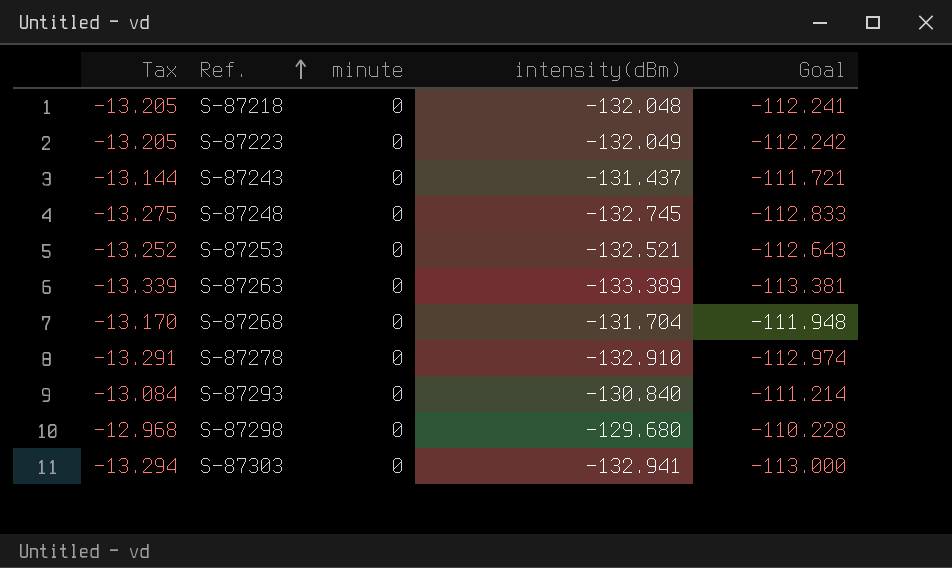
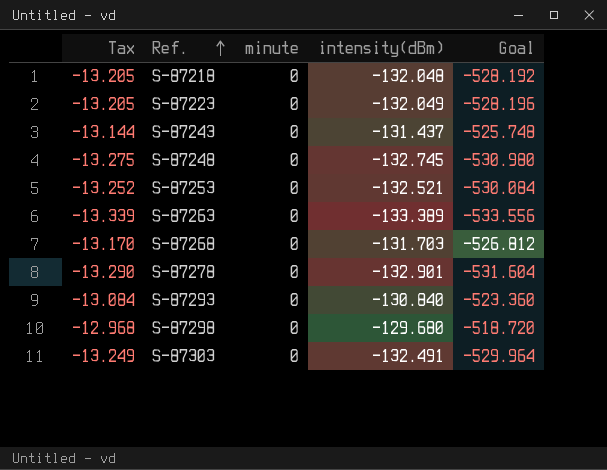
column Goal | formula: [intensity(dBm)] * 0.85 -> [intensity(dBm)] * 4
S-87268 | intensity(dBm): -131.704 -> -131.703
S-87278 | Tax: -13.291 -> -13.290
S-87278 | intensity(dBm): -132.910 -> -132.901
S-87303 | Tax: -13.294 -> -13.249
S-87303 | intensity(dBm): -132.941 -> -132.491

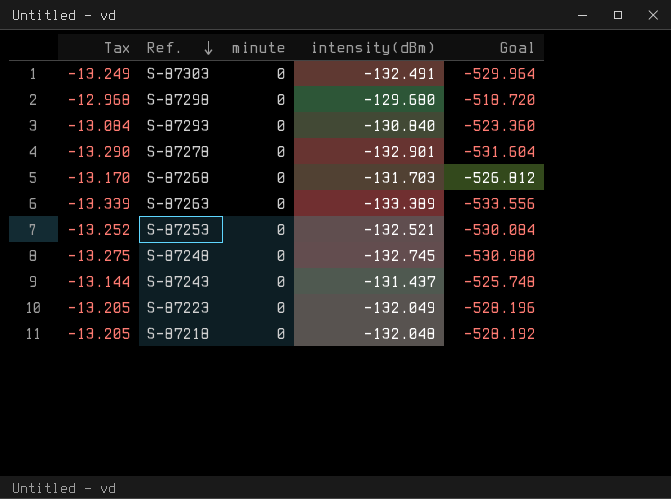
row order: Ref. ascending -> Ref. descending

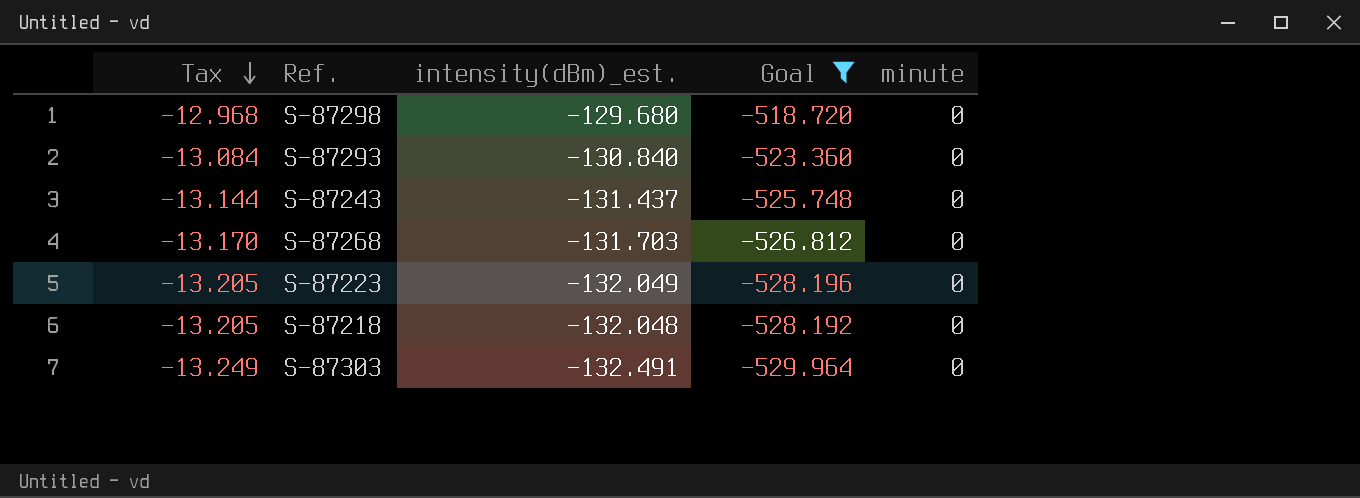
filter: none -> Goal >= -529.964
row order: Ref. descending -> Tax descending
column name: intensity(dBm) -> intensity(dBm)_est.
column minute | position: 3 -> 5

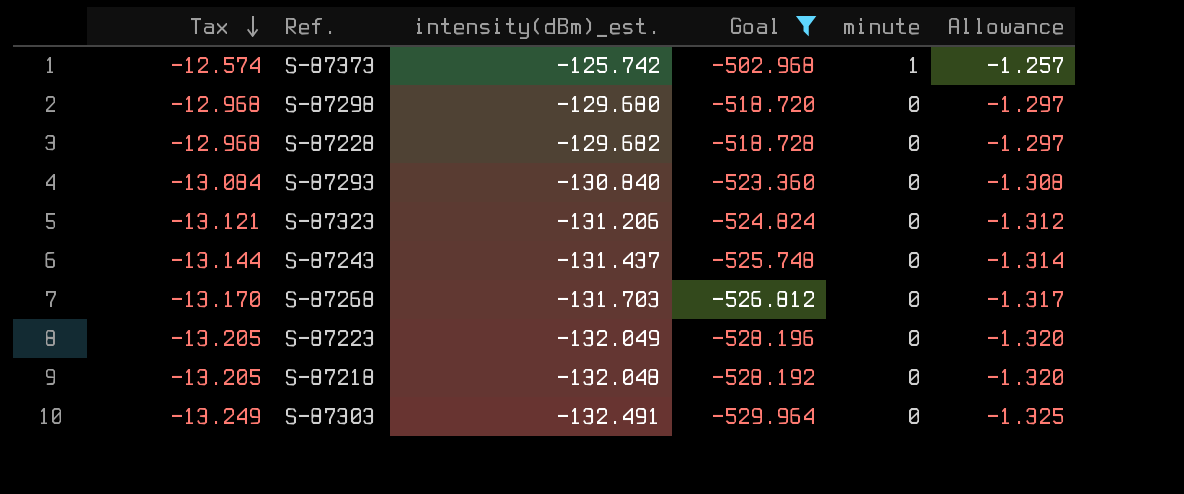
column Allowance | formula: none -> [intensity(dBm)_est.] * 0.01
row S-87373: none -> -12.574 | -125.742 | -502.968 | 1 | -1.257
row S-87228: none -> -12.968 | -129.682 | -518.728 | 0 | -1.297
row S-87323: none -> -13.121 | -131.206 | -524.824 | 0 | -1.312

